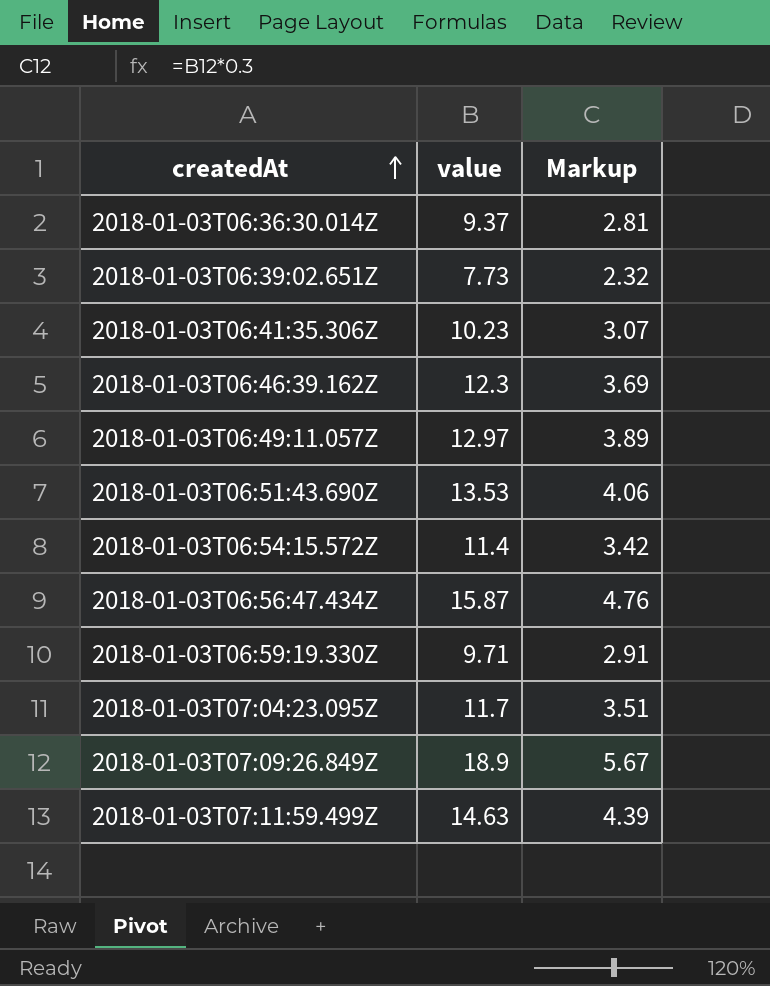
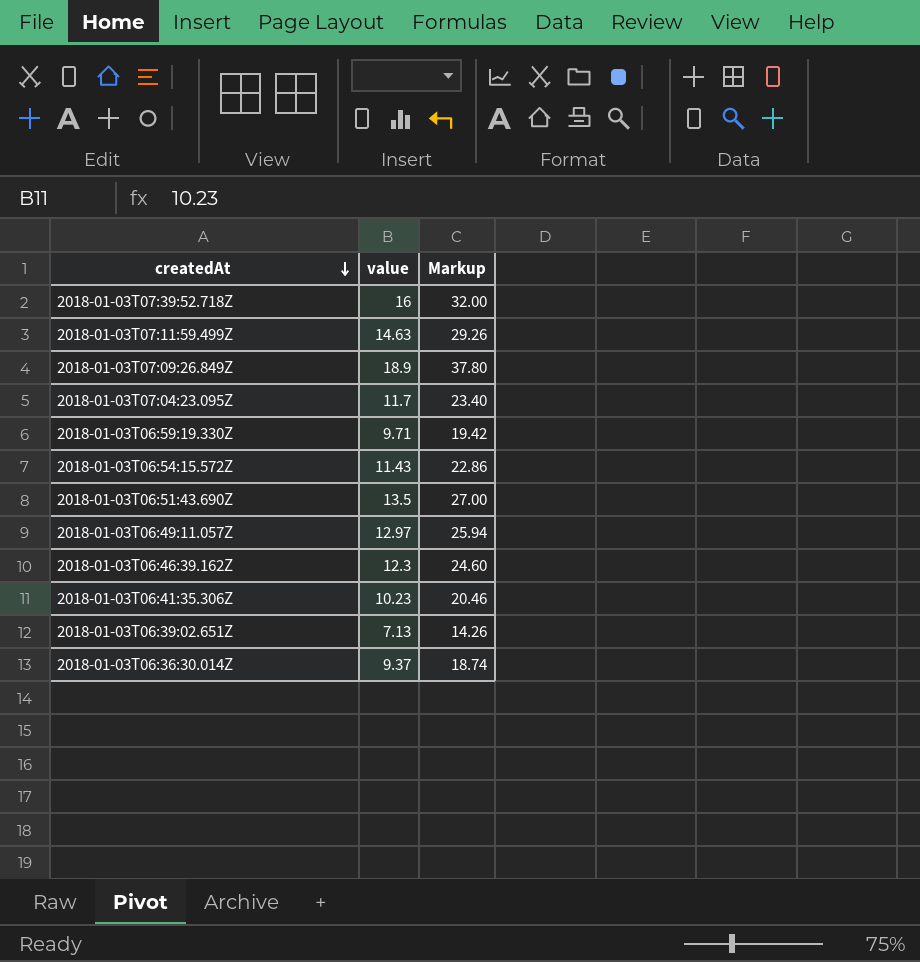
row order: createdAt ascending -> createdAt descending
column Markup | formula: [value] * 0.3 -> [value] * 2
row 2018-01-03T06:56:47.434Z: 15.87 | 4.76 -> none
row 2018-01-03T07:39:52.718Z: none -> 16 | 32.00
2018-01-03T06:54:15.572Z | value: 11.4 -> 11.43
2018-01-03T06:51:43.690Z | value: 13.53 -> 13.5
2018-01-03T06:39:02.651Z | value: 7.73 -> 7.13

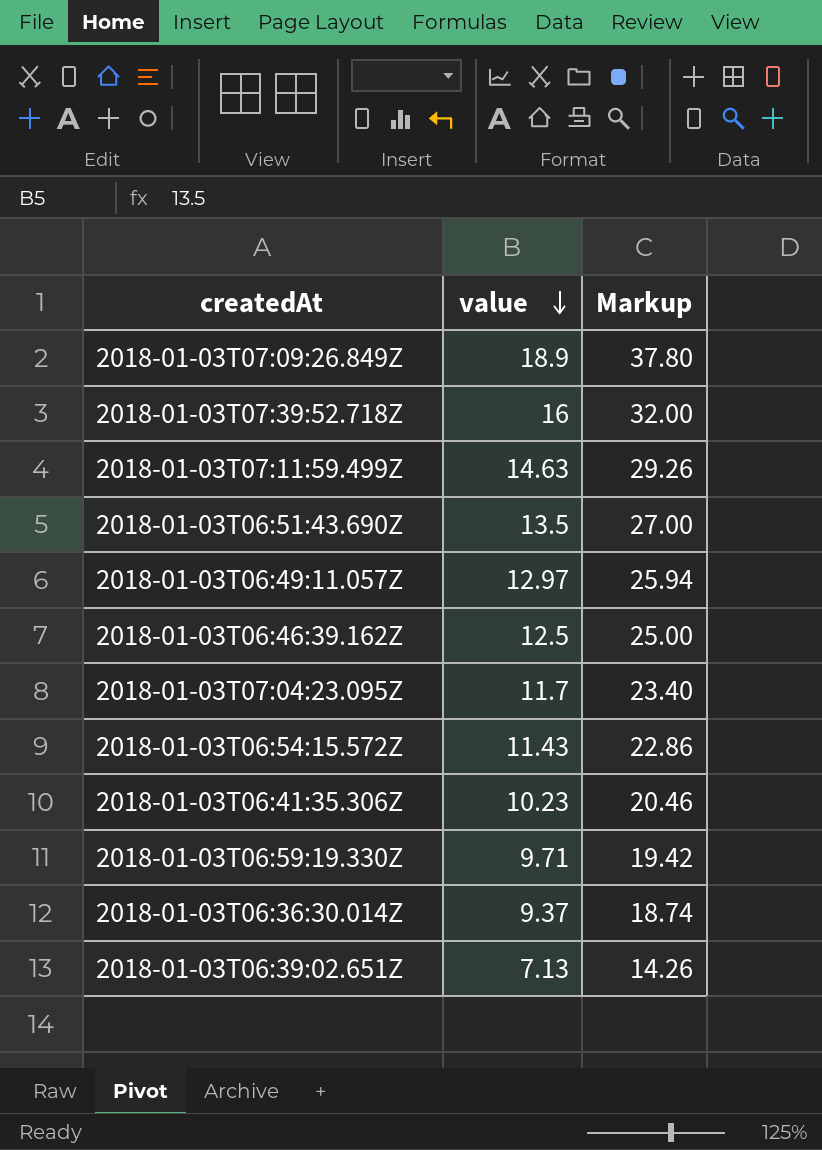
row order: createdAt descending -> value descending
2018-01-03T06:46:39.162Z | value: 12.3 -> 12.5
2018-01-03T06:46:39.162Z | Markup: 24.60 -> 25.00

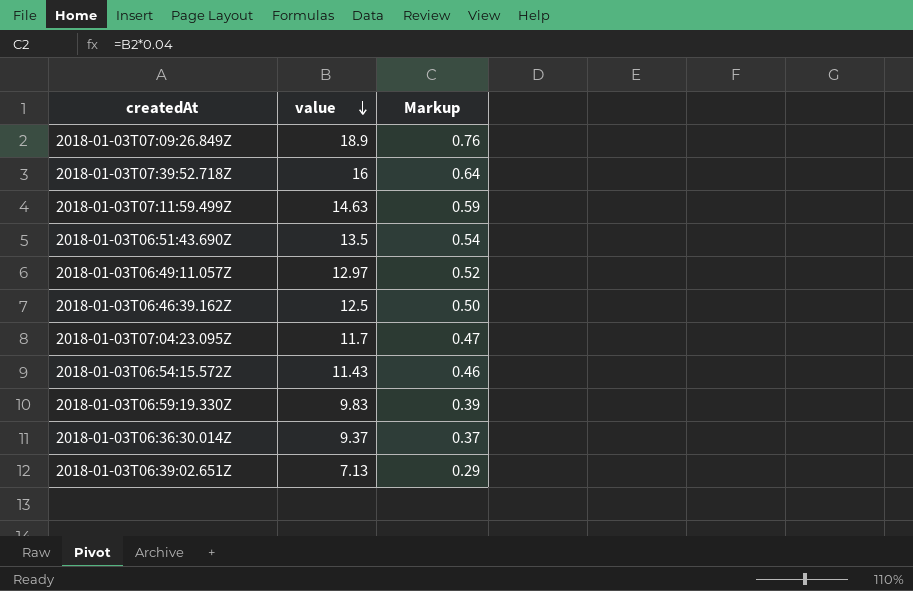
column Markup | formula: [value] * 2 -> [value] * 0.04
row 2018-01-03T06:41:35.306Z: 10.23 | 20.46 -> none
2018-01-03T06:59:19.330Z | value: 9.71 -> 9.83

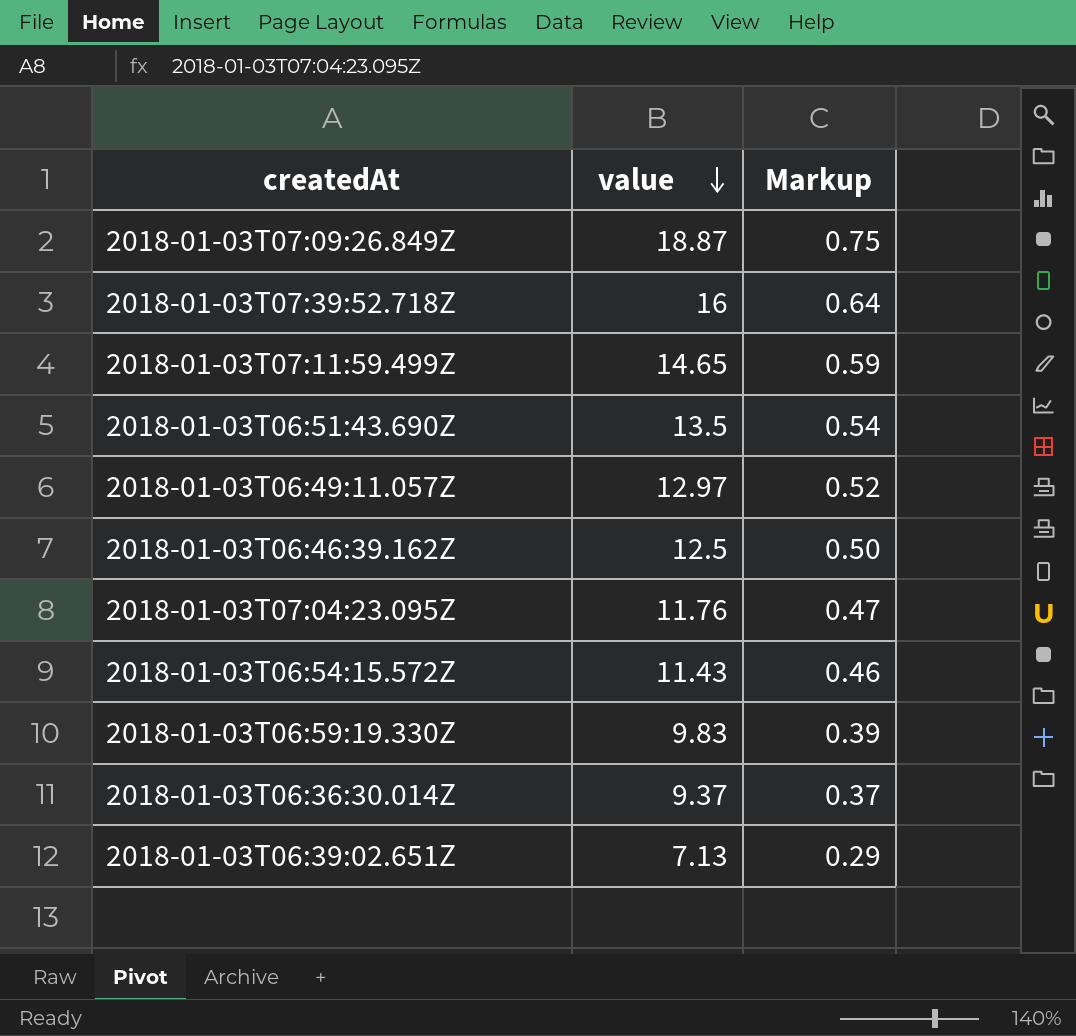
2018-01-03T07:09:26.849Z | value: 18.9 -> 18.87
2018-01-03T07:09:26.849Z | Markup: 0.76 -> 0.75
2018-01-03T07:11:59.499Z | value: 14.63 -> 14.65
2018-01-03T07:04:23.095Z | value: 11.7 -> 11.76

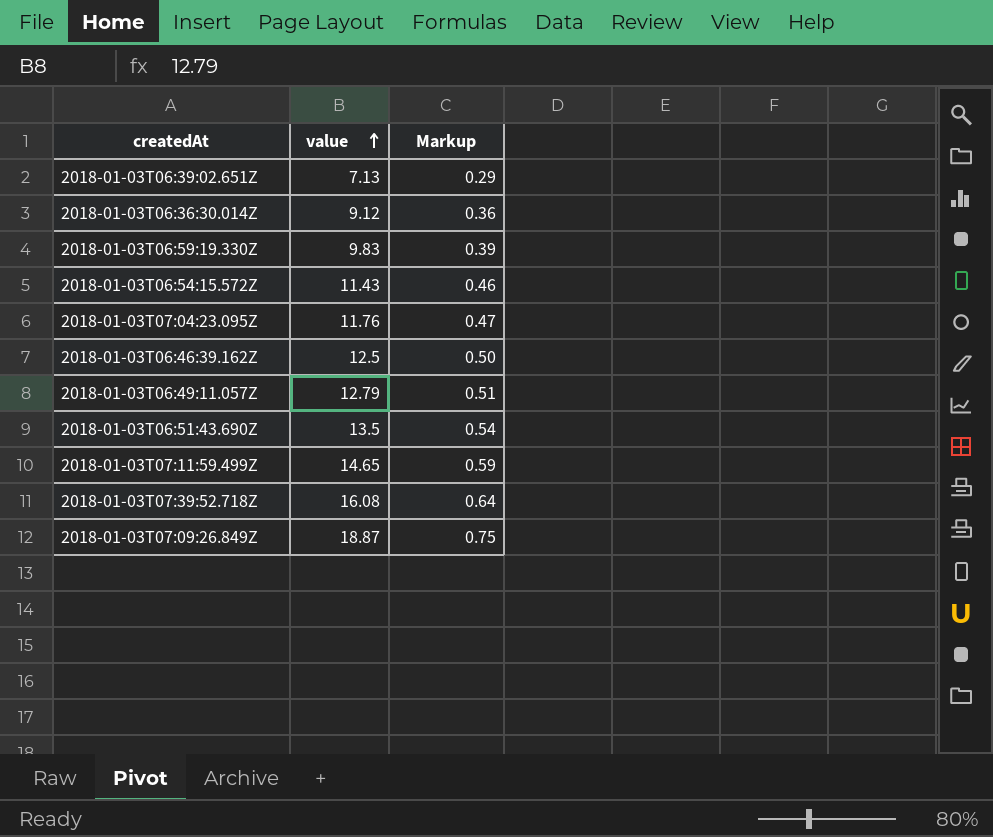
row order: value descending -> value ascending
2018-01-03T06:36:30.014Z | value: 9.37 -> 9.12
2018-01-03T06:36:30.014Z | Markup: 0.37 -> 0.36
2018-01-03T06:49:11.057Z | value: 12.97 -> 12.79
2018-01-03T06:49:11.057Z | Markup: 0.52 -> 0.51
2018-01-03T07:39:52.718Z | value: 16 -> 16.08

